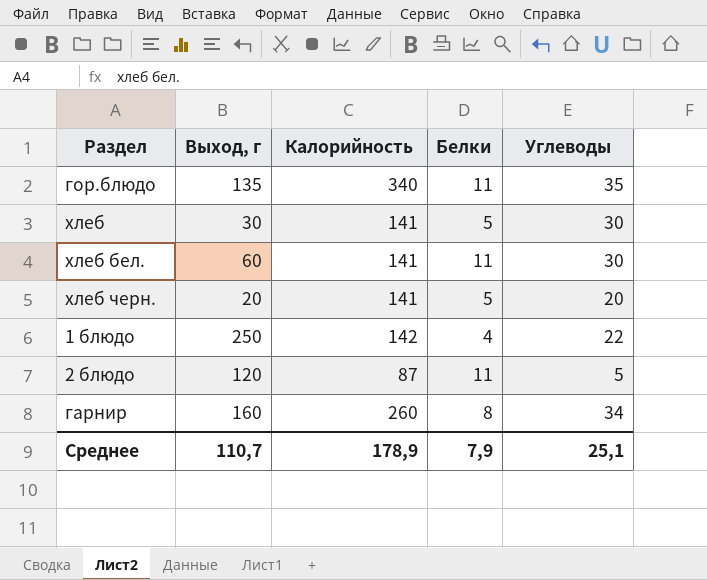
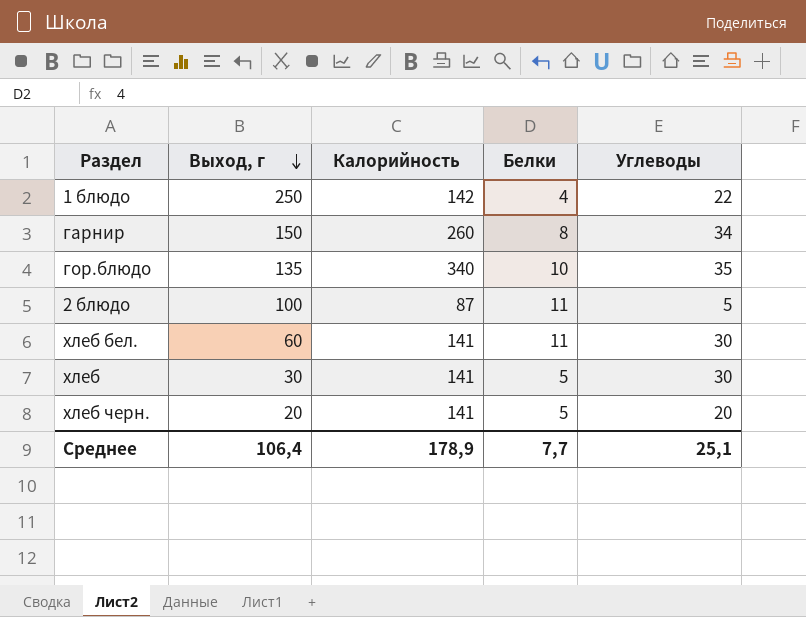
row order: none -> Выход, г descending
гарнир | Выход, г: 160 -> 150
гор.блюдо | Белки: 11 -> 10
2 блюдо | Выход, г: 120 -> 100
Среднее | Выход, г: 110,7 -> 106,4
Среднее | Белки: 7,9 -> 7,7

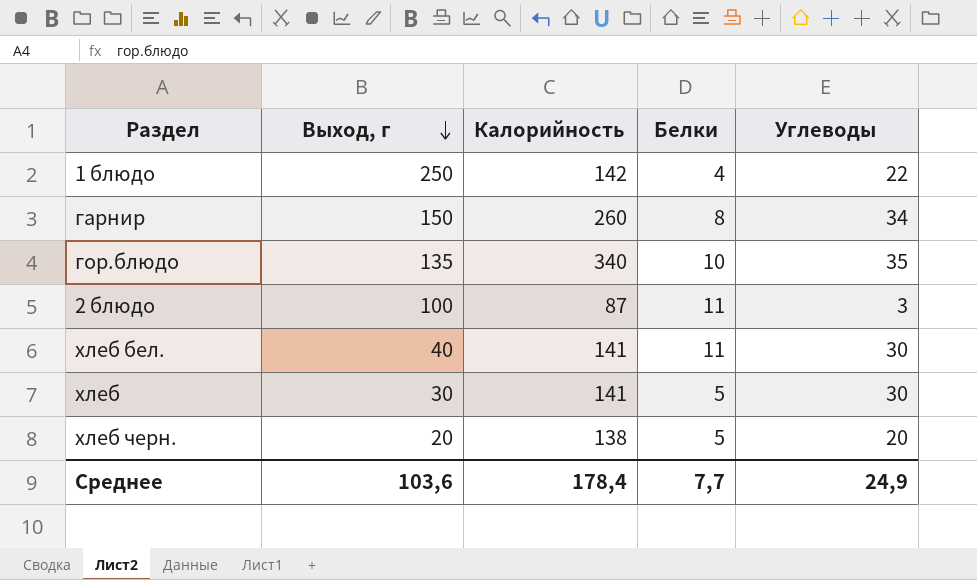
2 блюдо | Углеводы: 5 -> 3
хлеб бел. | Выход, г: 60 -> 40
хлеб черн. | Калорийность: 141 -> 138
Среднее | Выход, г: 106,4 -> 103,6
Среднее | Калорийность: 178,9 -> 178,4
Среднее | Углеводы: 25,1 -> 24,9

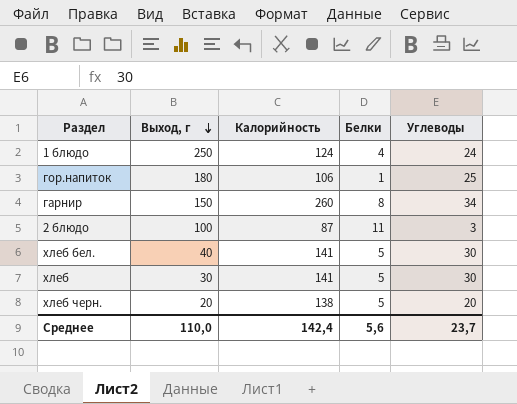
row гор.блюдо: 135 | 340 | 10 | 35 -> none
1 блюдо | Калорийность: 142 -> 124
1 блюдо | Углеводы: 22 -> 24
row гор.напиток: none -> 180 | 106 | 1 | 25
хлеб бел. | Белки: 11 -> 5
Среднее | Выход, г: 103,6 -> 110,0
Среднее | Калорийность: 178,4 -> 142,4
Среднее | Белки: 7,7 -> 5,6
Среднее | Углеводы: 24,9 -> 23,7

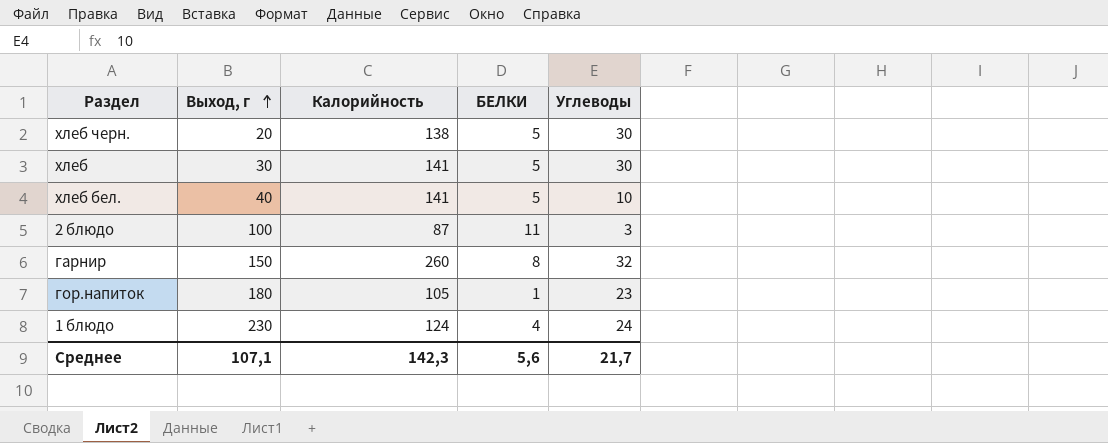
row order: Выход, г descending -> Выход, г ascending
column name: Белки -> БЕЛКИ
хлеб черн. | Углеводы: 20 -> 30
хлеб бел. | Углеводы: 30 -> 10
гарнир | Углеводы: 34 -> 32
гор.напиток | Калорийность: 106 -> 105
гор.напиток | Углеводы: 25 -> 23
1 блюдо | Выход, г: 250 -> 230
Среднее | Выход, г: 110,0 -> 107,1
Среднее | Калорийность: 142,4 -> 142,3
Среднее | Углеводы: 23,7 -> 21,7

